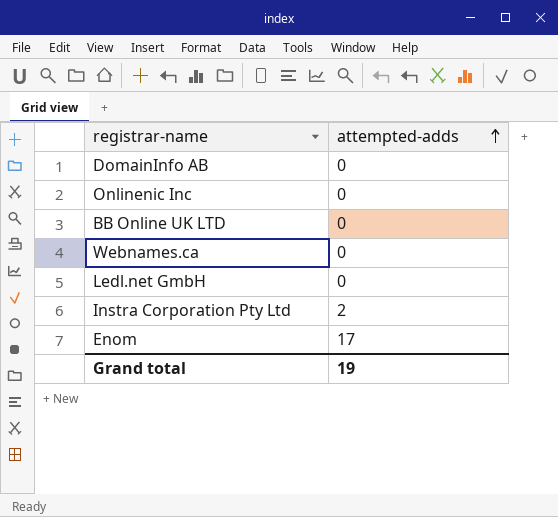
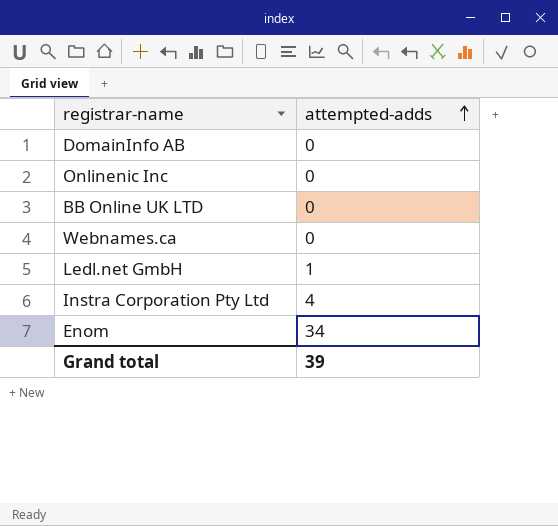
Ledl.net GmbH | attempted-adds: 0 -> 1
Instra Corporation Pty Ltd | attempted-adds: 2 -> 4
Enom | attempted-adds: 17 -> 34
Grand total | attempted-adds: 19 -> 39

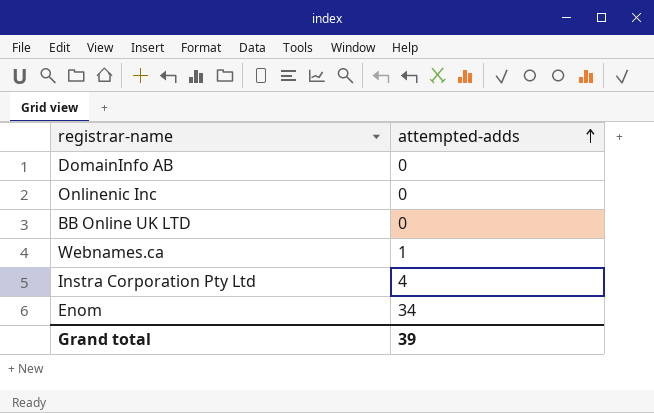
row Ledl.net GmbH: 1 -> none
Webnames.ca | attempted-adds: 0 -> 1

